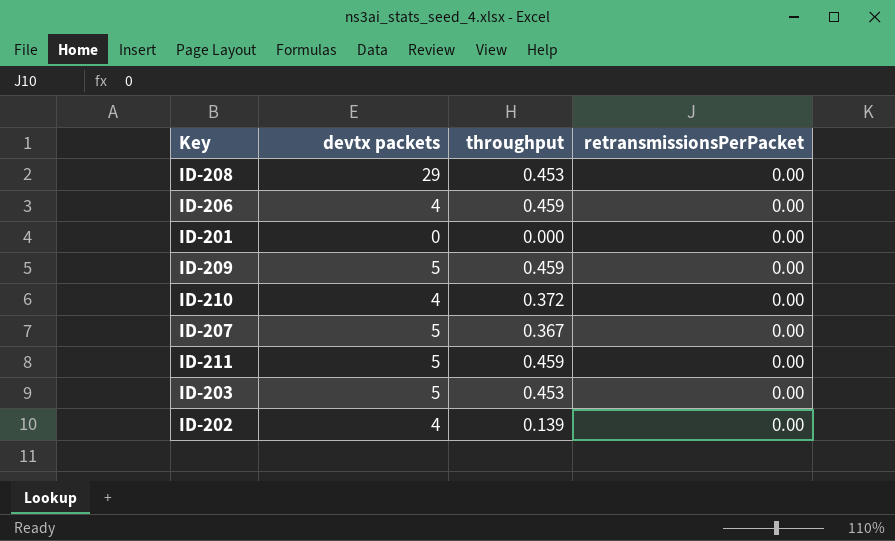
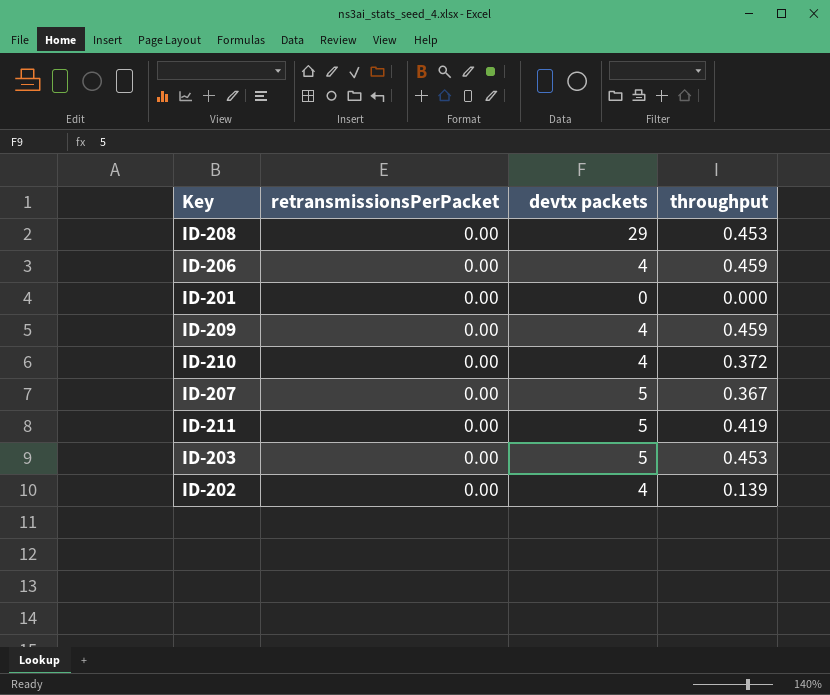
column retransmissionsPerPacket | position: 4 -> 2
ID-209 | devtx packets: 5 -> 4
ID-211 | throughput: 0.459 -> 0.419

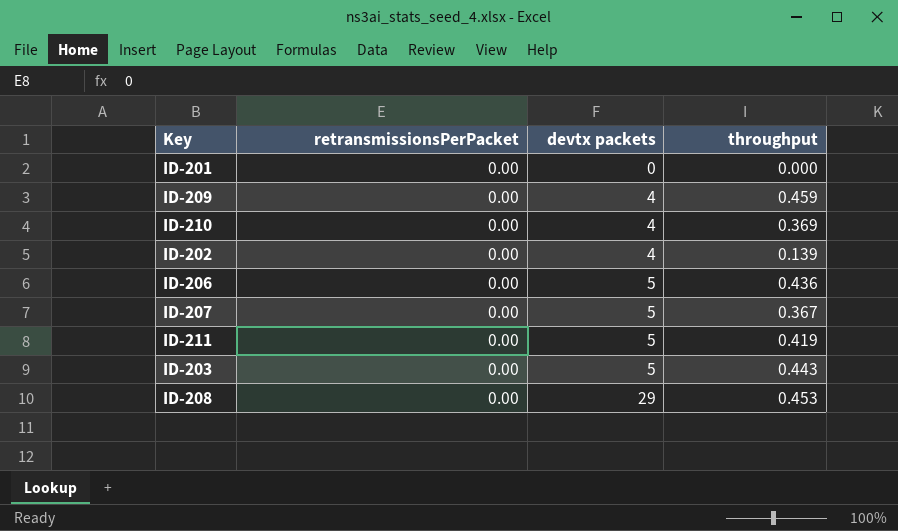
row order: none -> devtx packets ascending
ID-210 | throughput: 0.372 -> 0.369
ID-206 | devtx packets: 4 -> 5
ID-206 | throughput: 0.459 -> 0.436
ID-203 | throughput: 0.453 -> 0.443

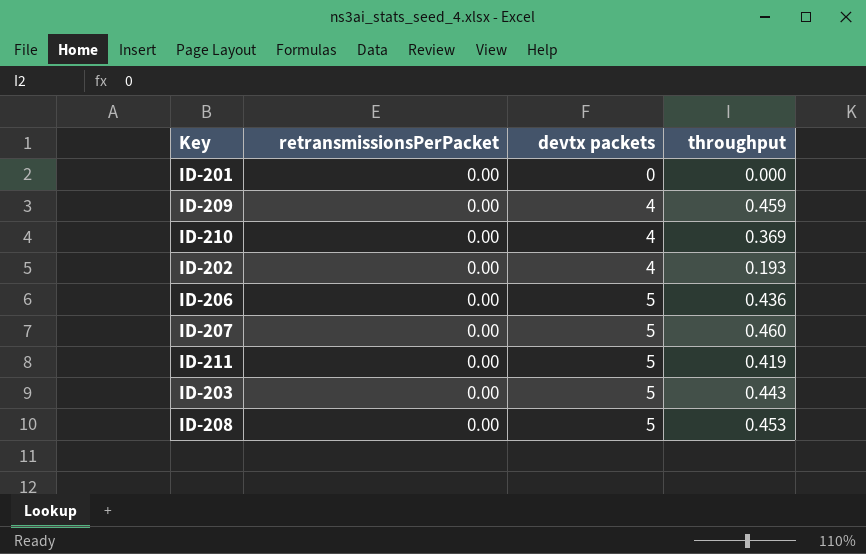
ID-202 | throughput: 0.139 -> 0.193
ID-207 | throughput: 0.367 -> 0.460
ID-208 | devtx packets: 29 -> 5

